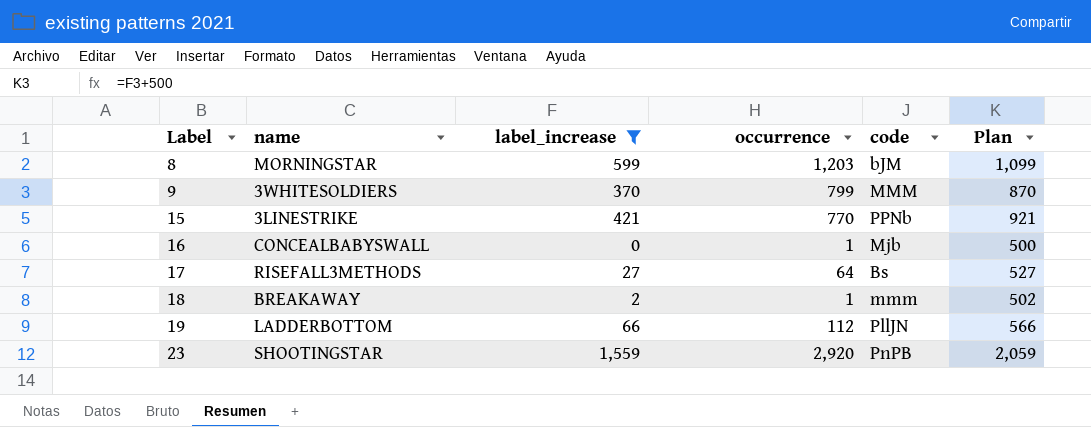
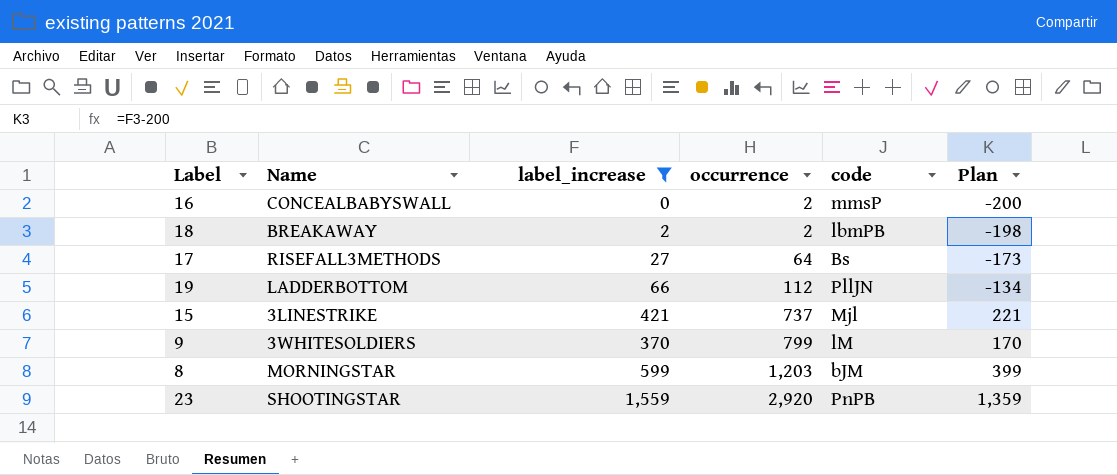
row order: Label ascending -> occurrence ascending
column name: name -> Name
column Plan | formula: [label_increase] + 500 -> [label_increase] - 200
16 | occurrence: 1 -> 2
16 | code: Mjb -> mmsP
18 | occurrence: 1 -> 2
18 | code: mmm -> lbmPB
15 | occurrence: 770 -> 737
15 | code: PPNb -> Mjl
9 | code: MMM -> lM

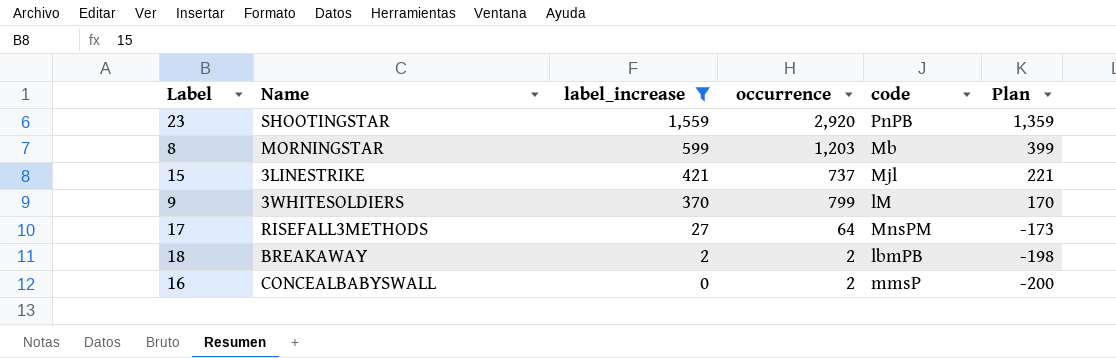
row order: occurrence ascending -> label_increase descending
row 19: LADDERBOTTOM | 66 | 112 | PllJN | -134 -> none
8 | code: bJM -> Mb
17 | code: Bs -> MnsPM

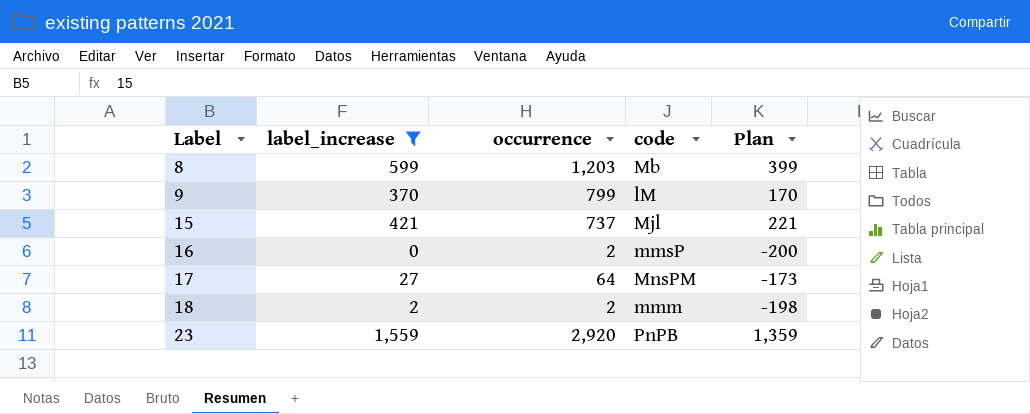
row order: label_increase descending -> Label ascending
column Name | position: 2 -> none
18 | code: lbmPB -> mmm

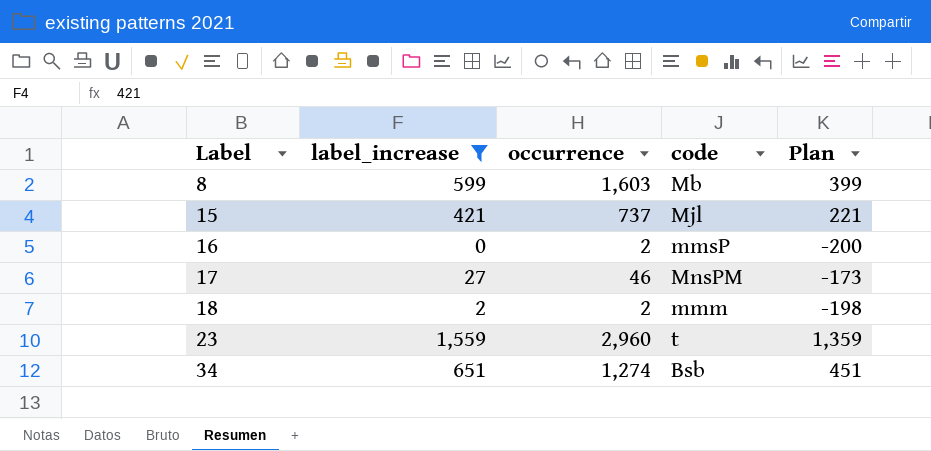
row 9: 370 | 799 | lM | 170 -> none
8 | occurrence: 1,203 -> 1,603
17 | occurrence: 64 -> 46
23 | occurrence: 2,920 -> 2,960
23 | code: PnPB -> t
row 34: none -> 651 | 1,274 | Bsb | 451

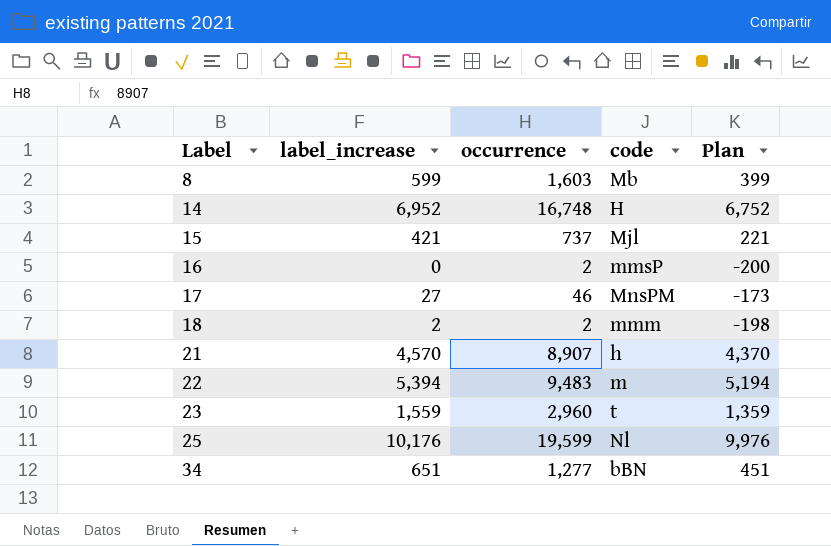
filter: label_increase <= 1,559 -> none
34 | occurrence: 1,274 -> 1,277
34 | code: Bsb -> bBN

